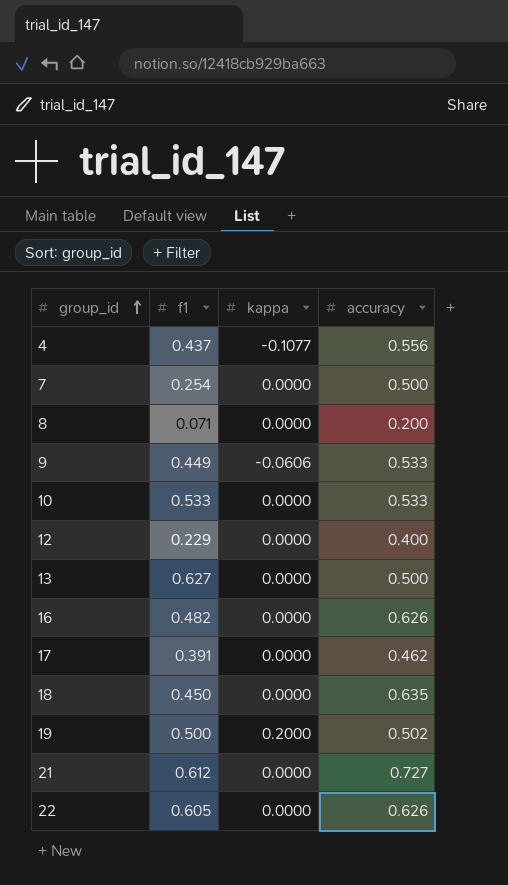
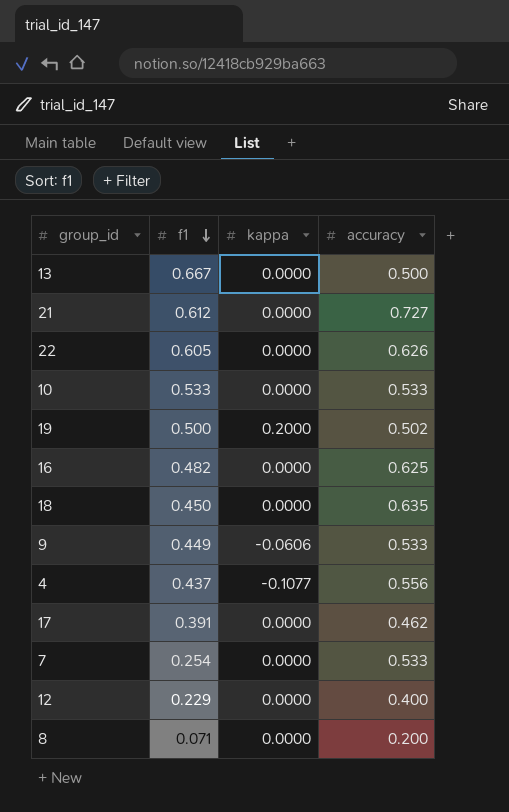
row order: group_id ascending -> f1 descending
13 | f1: 0.627 -> 0.667
16 | accuracy: 0.626 -> 0.625
7 | accuracy: 0.500 -> 0.533

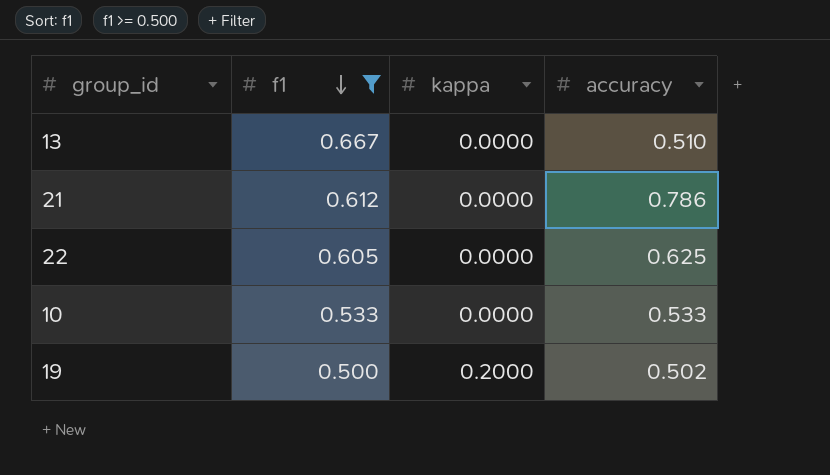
filter: none -> f1 >= 0.500
13 | accuracy: 0.500 -> 0.510
21 | accuracy: 0.727 -> 0.786
22 | accuracy: 0.626 -> 0.625

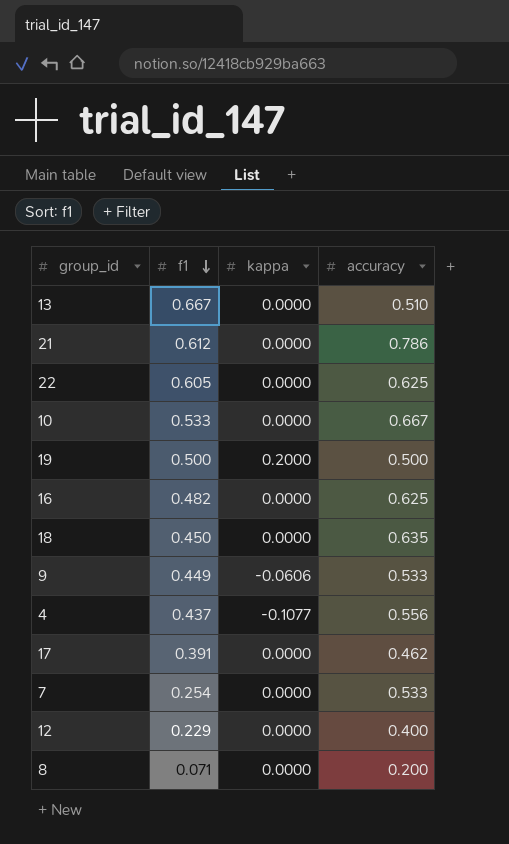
filter: f1 >= 0.500 -> none
10 | accuracy: 0.533 -> 0.667
19 | accuracy: 0.502 -> 0.500

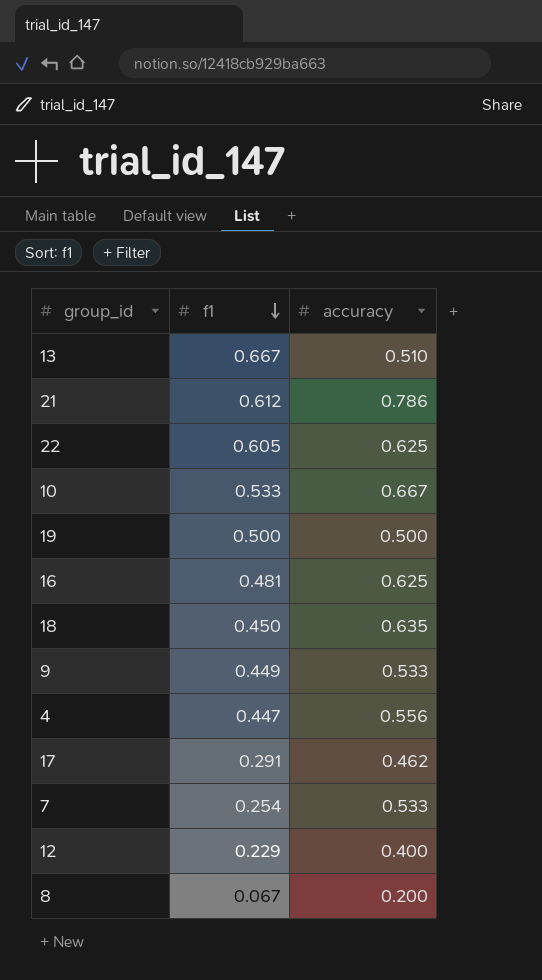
column kappa | position: 3 -> none
16 | f1: 0.482 -> 0.481
4 | f1: 0.437 -> 0.447
17 | f1: 0.391 -> 0.291
8 | f1: 0.071 -> 0.067

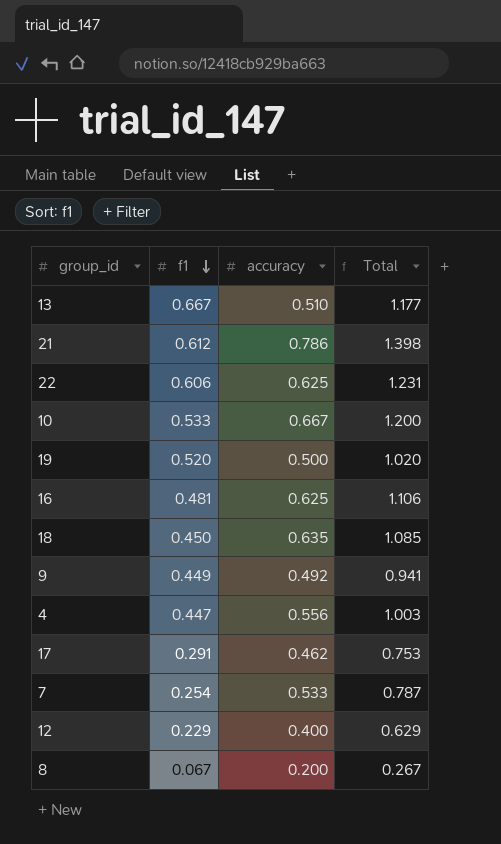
column Total | formula: none -> [f1] + [accuracy]
22 | f1: 0.605 -> 0.606
19 | f1: 0.500 -> 0.520
9 | accuracy: 0.533 -> 0.492

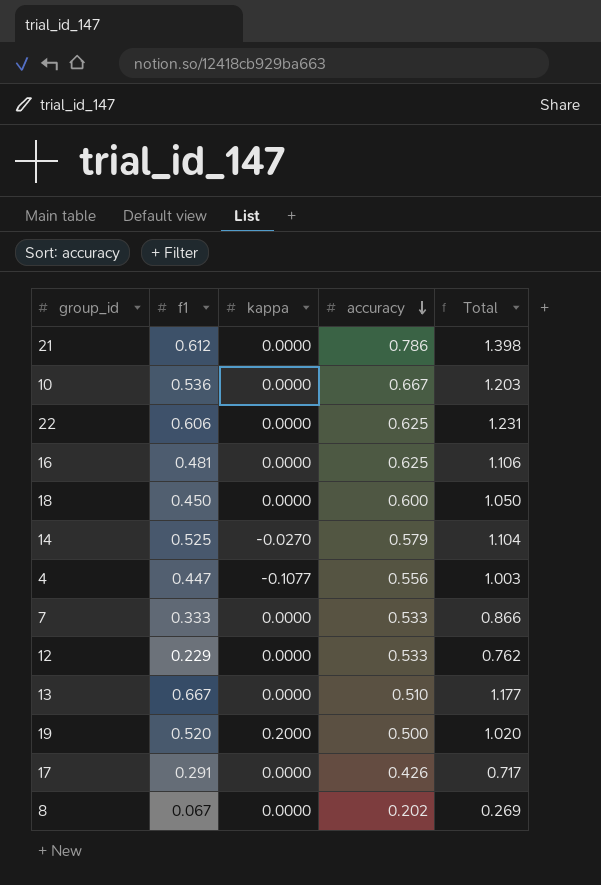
row order: f1 descending -> accuracy descending
column kappa | position: none -> 3
row 9: 0.449 | 0.492 | 0.941 -> none
10 | f1: 0.533 -> 0.536
10 | Total: 1.200 -> 1.203
18 | accuracy: 0.635 -> 0.600
18 | Total: 1.085 -> 1.050
row 14: none -> 0.525 | -0.0270 | 0.579 | 1.104
7 | f1: 0.254 -> 0.333
7 | Total: 0.787 -> 0.866
12 | accuracy: 0.400 -> 0.533
12 | Total: 0.629 -> 0.762
17 | accuracy: 0.462 -> 0.426
17 | Total: 0.753 -> 0.717
8 | accuracy: 0.200 -> 0.202
8 | Total: 0.267 -> 0.269

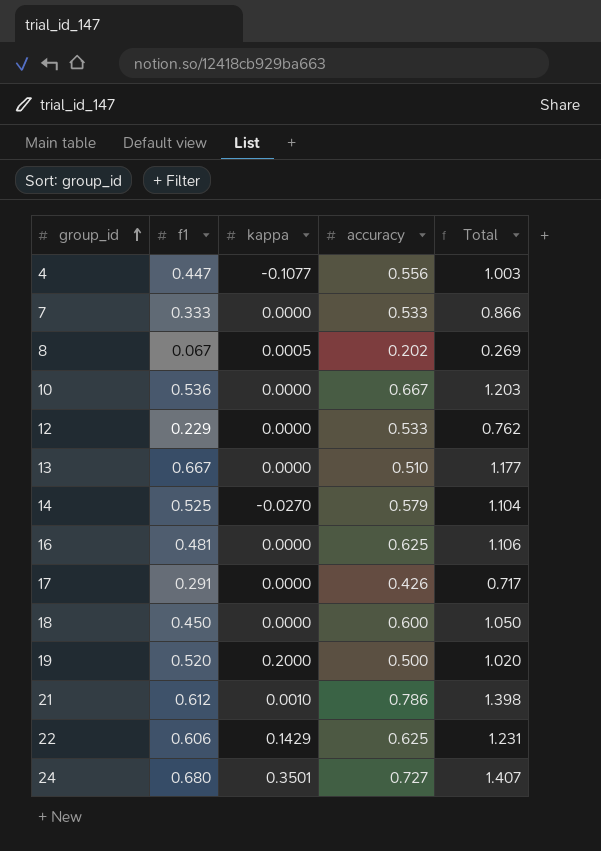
row order: accuracy descending -> group_id ascending
8 | kappa: 0.0000 -> 0.0005
21 | kappa: 0.0000 -> 0.0010
22 | kappa: 0.0000 -> 0.1429
row 24: none -> 0.680 | 0.3501 | 0.727 | 1.407

